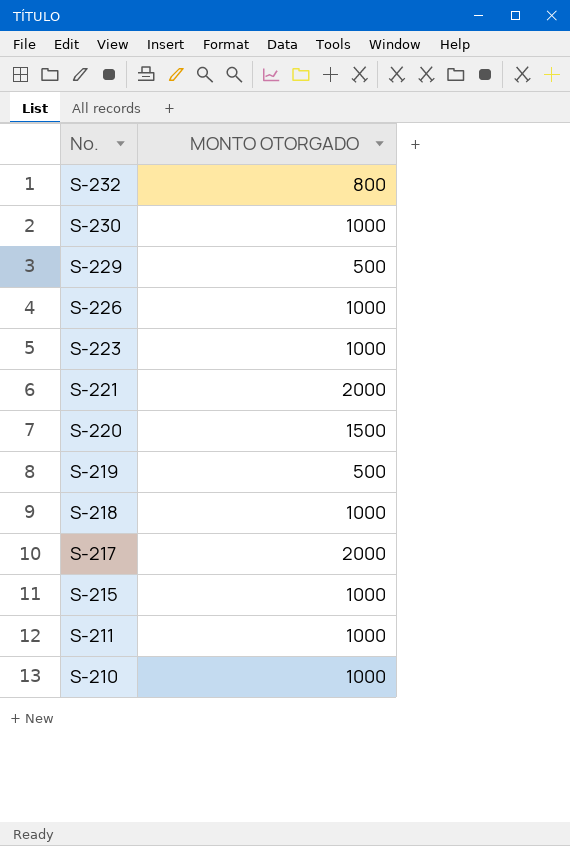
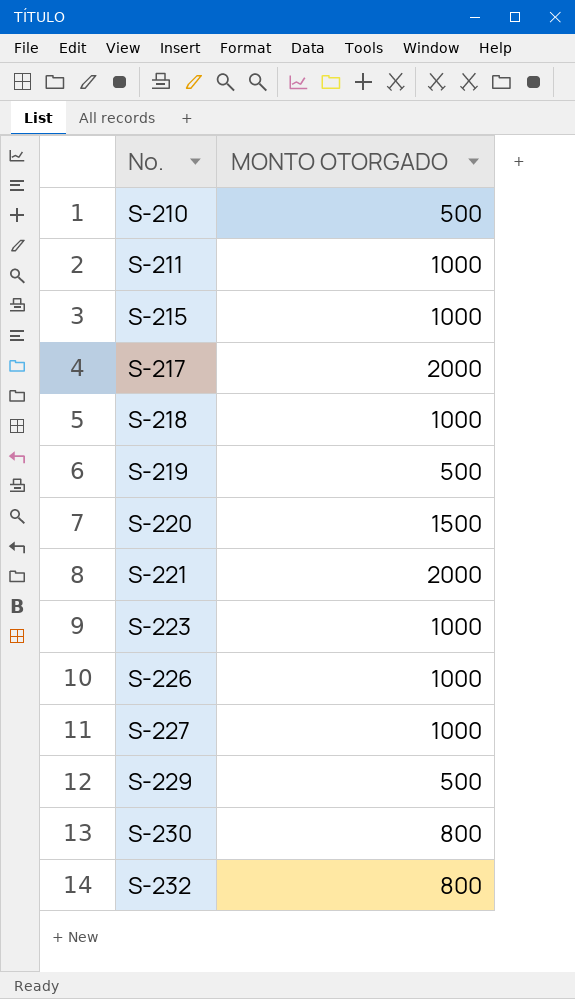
row order: No. descending -> No. ascending
S-210 | MONTO OTORGADO: 1000 -> 500
row S-227: none -> 1000
S-230 | MONTO OTORGADO: 1000 -> 800

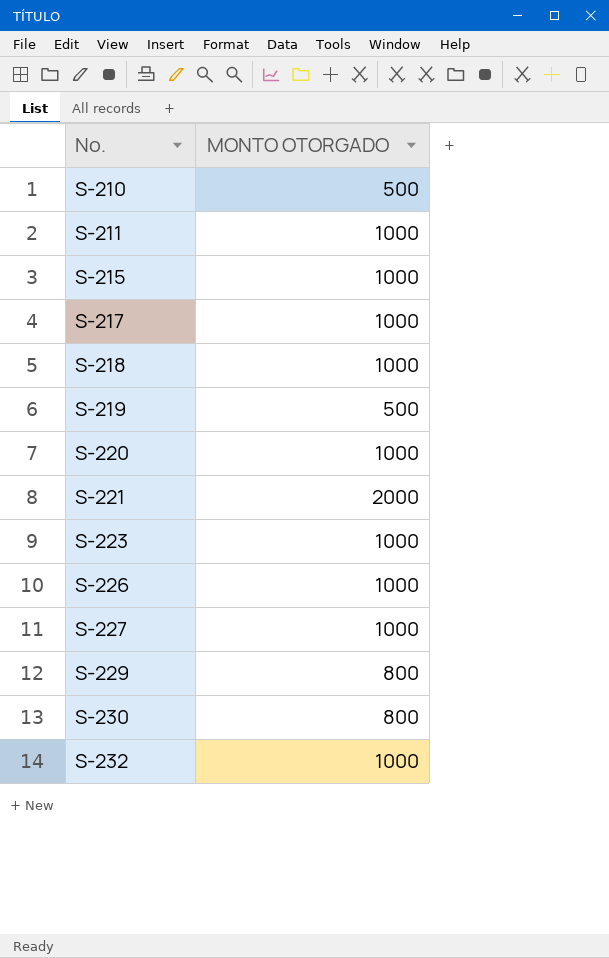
S-217 | MONTO OTORGADO: 2000 -> 1000
S-220 | MONTO OTORGADO: 1500 -> 1000
S-229 | MONTO OTORGADO: 500 -> 800
S-232 | MONTO OTORGADO: 800 -> 1000

